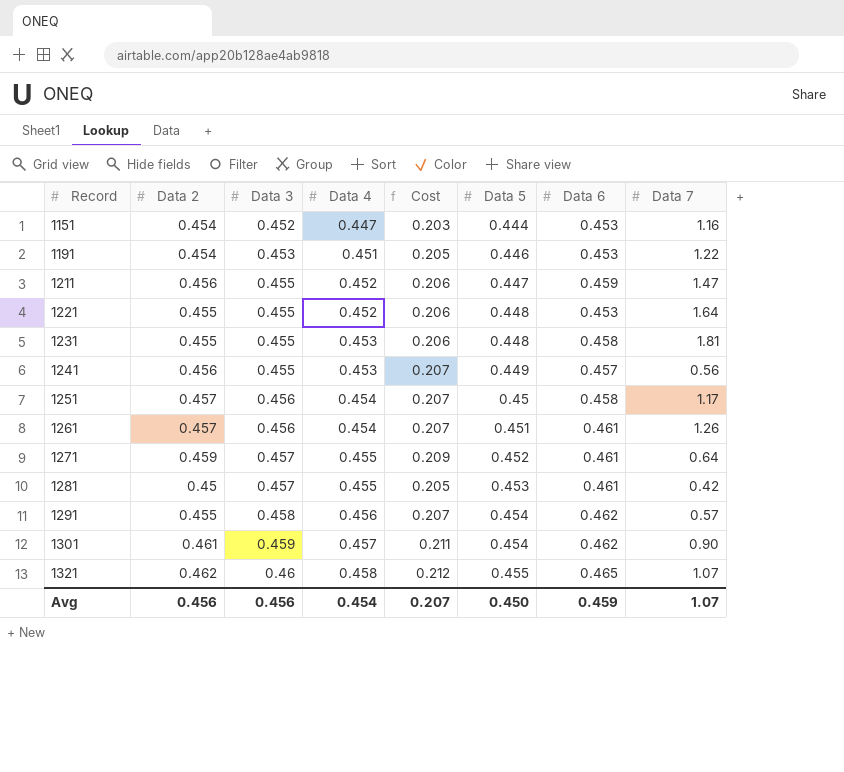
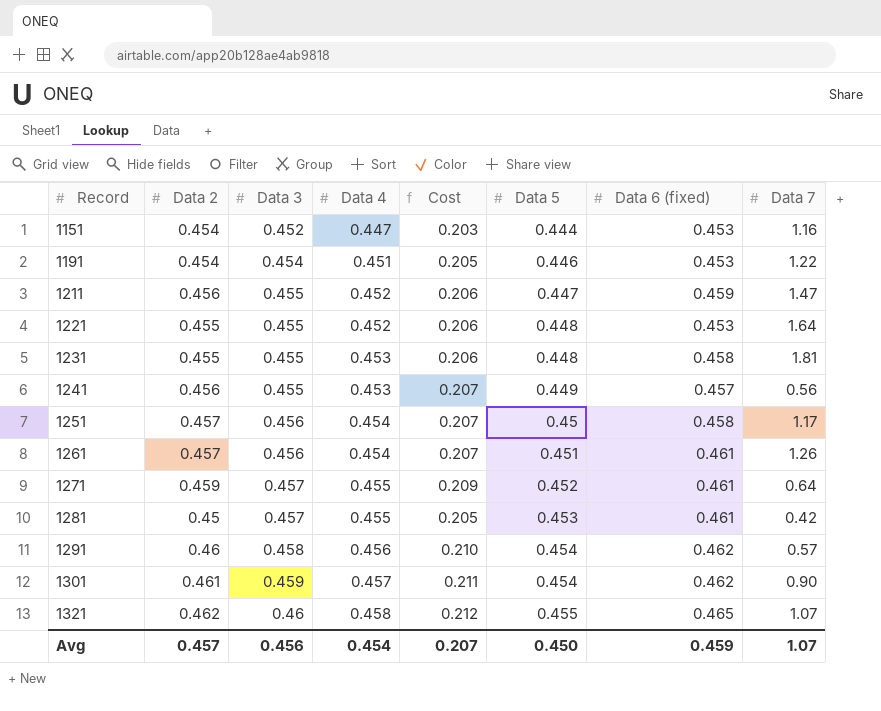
column name: Data 6 -> Data 6 (fixed)
1191 | Data 3: 0.453 -> 0.454
1291 | Data 2: 0.455 -> 0.46
1291 | Cost: 0.207 -> 0.210
Avg | Data 2: 0.456 -> 0.457

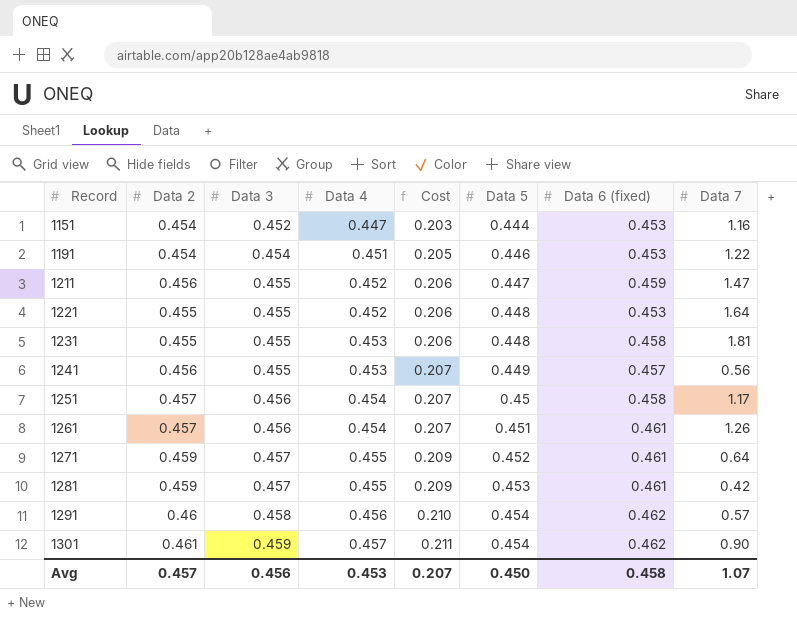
row 1321: 0.462 | 0.46 | 0.458 | 0.212 | 0.455 | 0.465 | 1.07 -> none
1281 | Data 2: 0.45 -> 0.459
1281 | Cost: 0.205 -> 0.209
Avg | Data 4: 0.454 -> 0.453
Avg | Data 6 (fixed): 0.459 -> 0.458

